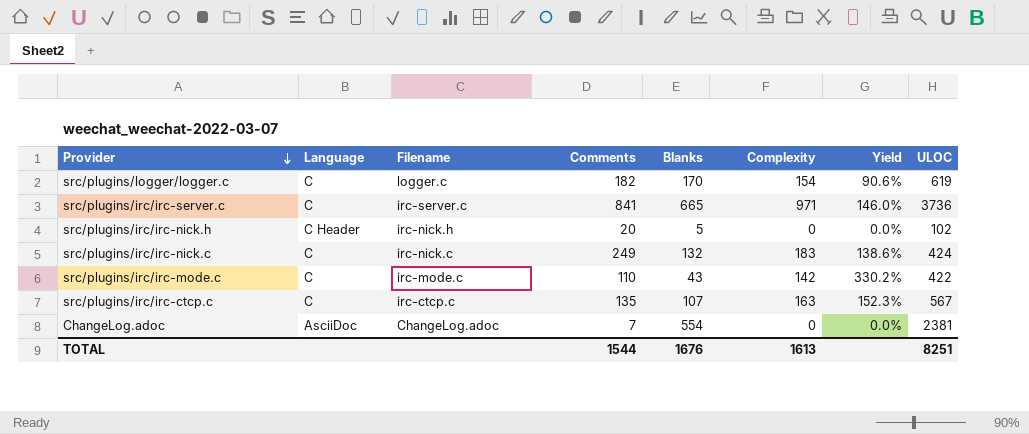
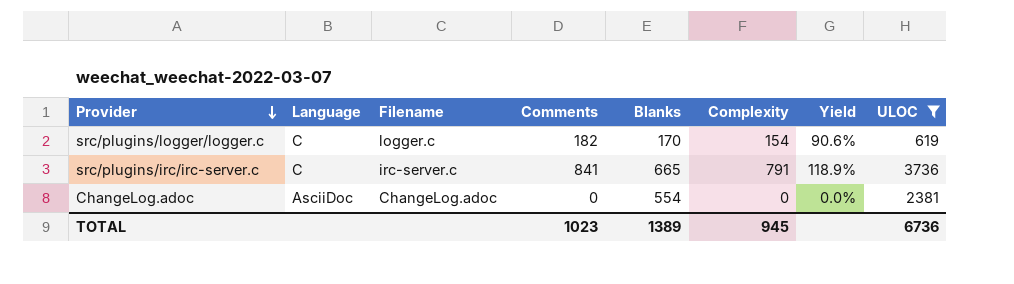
filter: none -> ULOC >= 619
src/plugins/irc/irc-server.c | Complexity: 971 -> 791
src/plugins/irc/irc-server.c | Yield: 146.0% -> 118.9%
ChangeLog.adoc | Comments: 7 -> 0
TOTAL | Comments: 1544 -> 1023
TOTAL | Blanks: 1676 -> 1389
TOTAL | Complexity: 1613 -> 945
TOTAL | ULOC: 8251 -> 6736

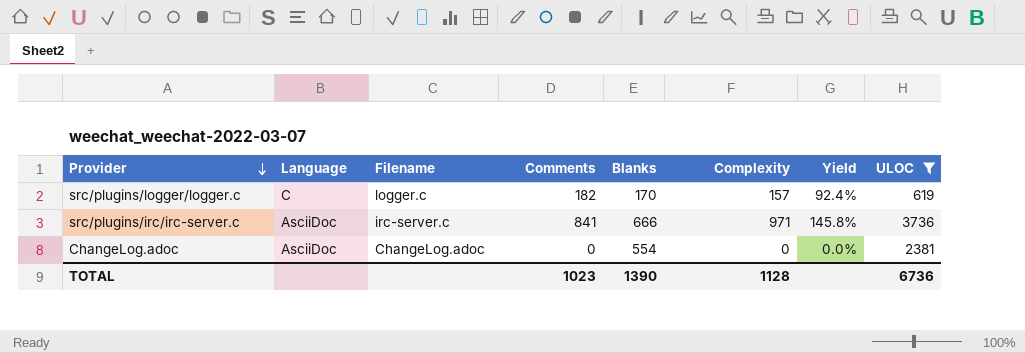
src/plugins/logger/logger.c | Complexity: 154 -> 157
src/plugins/logger/logger.c | Yield: 90.6% -> 92.4%
src/plugins/irc/irc-server.c | Language: C -> AsciiDoc
src/plugins/irc/irc-server.c | Blanks: 665 -> 666
src/plugins/irc/irc-server.c | Complexity: 791 -> 971
src/plugins/irc/irc-server.c | Yield: 118.9% -> 145.8%
TOTAL | Blanks: 1389 -> 1390
TOTAL | Complexity: 945 -> 1128

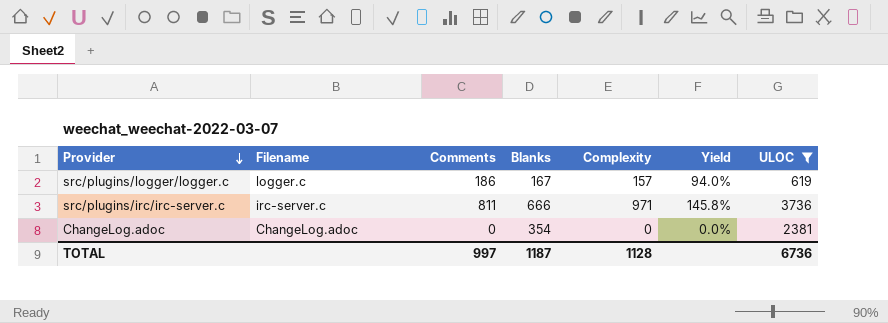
column Language | position: 2 -> none
src/plugins/logger/logger.c | Comments: 182 -> 186
src/plugins/logger/logger.c | Blanks: 170 -> 167
src/plugins/logger/logger.c | Yield: 92.4% -> 94.0%
src/plugins/irc/irc-server.c | Comments: 841 -> 811
ChangeLog.adoc | Blanks: 554 -> 354
TOTAL | Comments: 1023 -> 997
TOTAL | Blanks: 1390 -> 1187

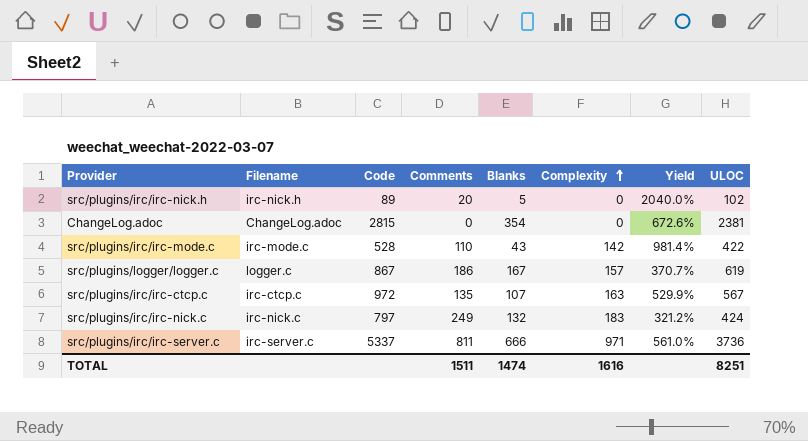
filter: ULOC >= 619 -> none
row order: Provider descending -> Complexity ascending
column Code | position: none -> 3
column Yield | formula: [Complexity] / [Blanks] -> [ULOC] / [Blanks]
TOTAL | Comments: 997 -> 1511
TOTAL | Blanks: 1187 -> 1474
TOTAL | Complexity: 1128 -> 1616
TOTAL | ULOC: 6736 -> 8251

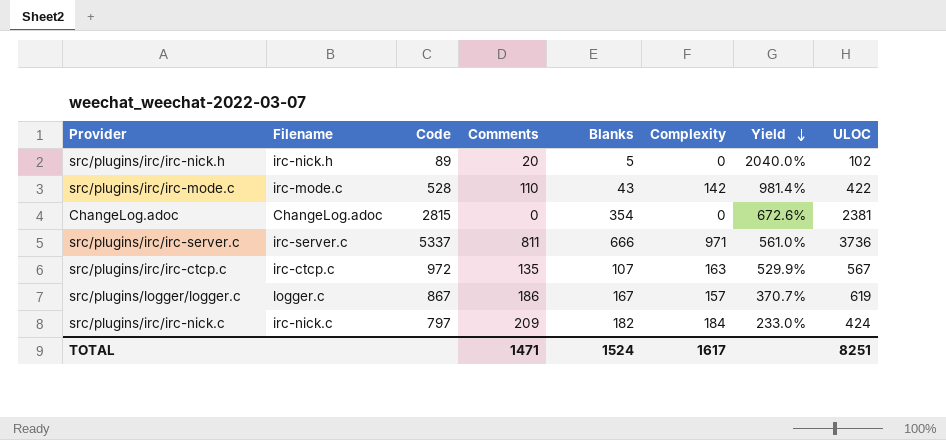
row order: Complexity ascending -> Yield descending
src/plugins/irc/irc-nick.c | Comments: 249 -> 209
src/plugins/irc/irc-nick.c | Blanks: 132 -> 182
src/plugins/irc/irc-nick.c | Complexity: 183 -> 184
src/plugins/irc/irc-nick.c | Yield: 321.2% -> 233.0%
TOTAL | Comments: 1511 -> 1471
TOTAL | Blanks: 1474 -> 1524
TOTAL | Complexity: 1616 -> 1617

